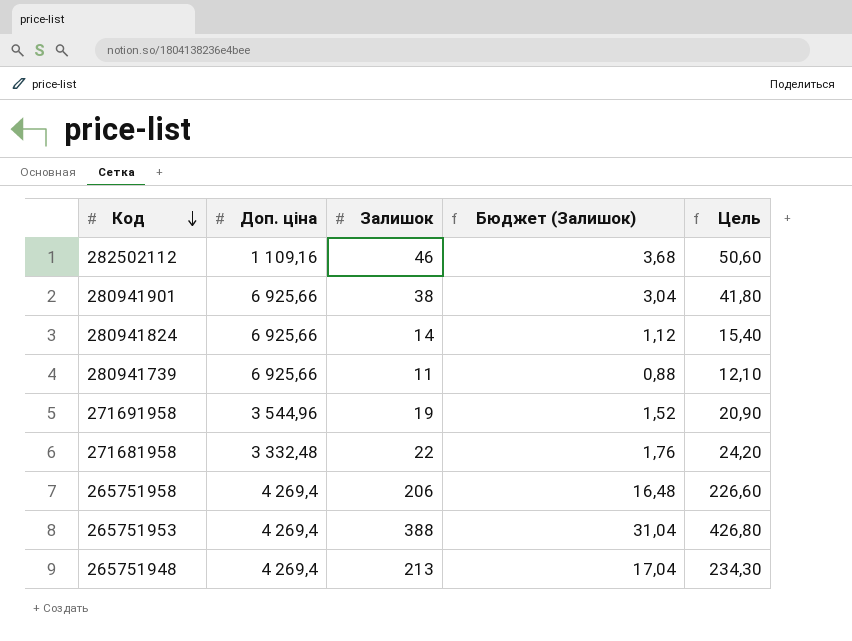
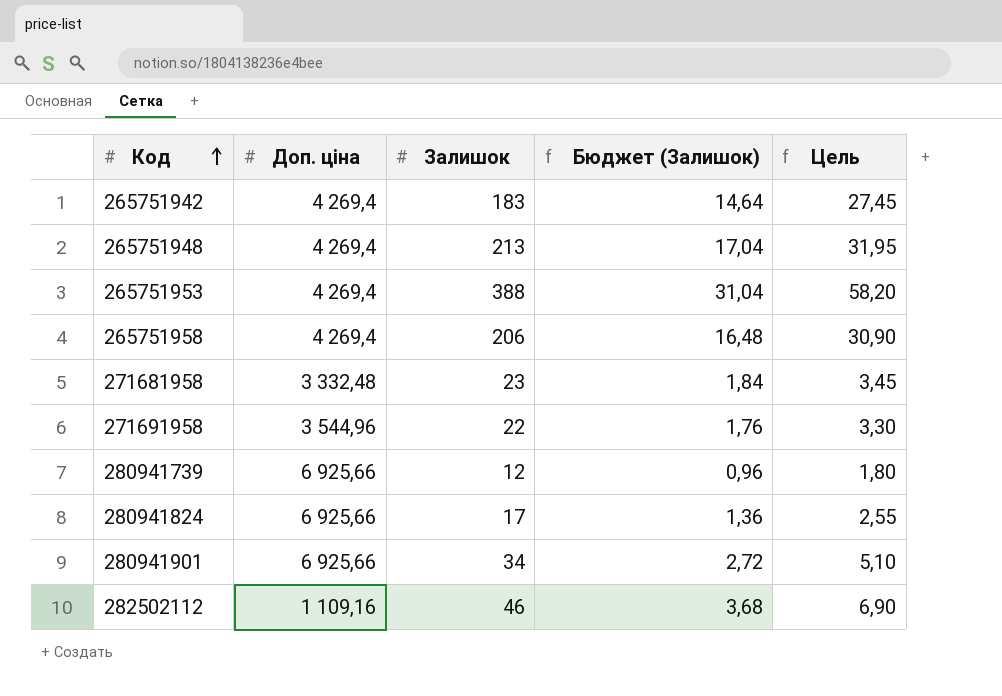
row order: Код descending -> Код ascending
column Цель | formula: [Залишок] * 1,1 -> [Залишок] * 0,15
row 265751942: none -> 4 269,4 | 183 | 14,64 | 27,45
271681958 | Залишок: 22 -> 23
271681958 | Бюджет (Залишок): 1,76 -> 1,84
271691958 | Залишок: 19 -> 22
271691958 | Бюджет (Залишок): 1,52 -> 1,76
280941739 | Залишок: 11 -> 12
280941739 | Бюджет (Залишок): 0,88 -> 0,96
280941824 | Залишок: 14 -> 17
280941824 | Бюджет (Залишок): 1,12 -> 1,36
280941901 | Залишок: 38 -> 34
280941901 | Бюджет (Залишок): 3,04 -> 2,72

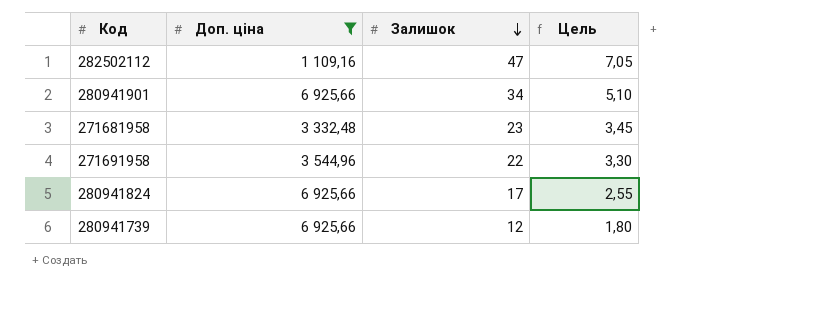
filter: none -> Доп. ціна != 4 269,4
row order: Код ascending -> Залишок descending
column Бюджет (Залишок) | formula: [Залишок] * 0,08 -> none
282502112 | Залишок: 46 -> 47
282502112 | Цель: 6,90 -> 7,05

